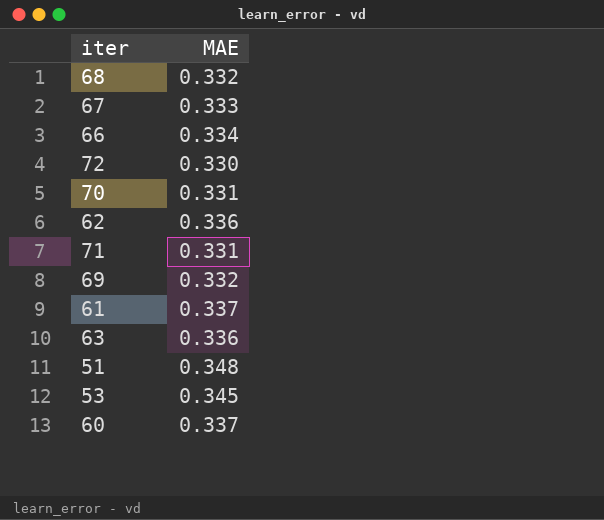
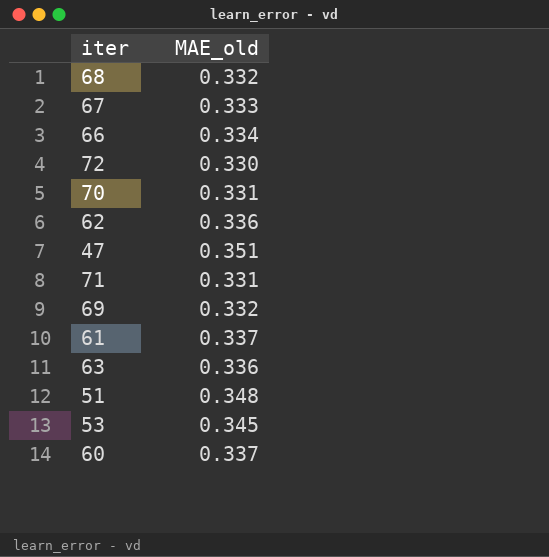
column name: MAE -> MAE_old
row 47: none -> 0.351

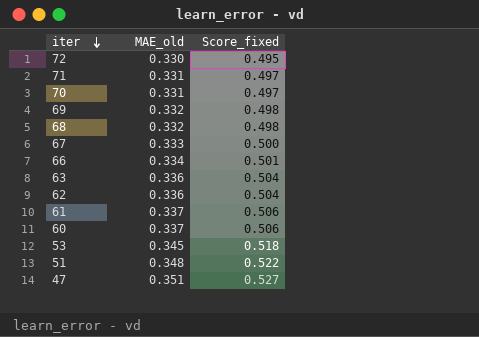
row order: none -> iter descending
column Score_fixed | formula: none -> [MAE_old] * 1.5

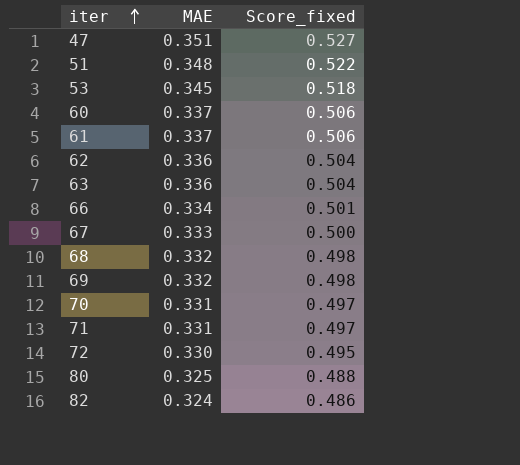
row order: iter descending -> iter ascending
column name: MAE_old -> MAE
row 80: none -> 0.325 | 0.488
row 82: none -> 0.324 | 0.486

